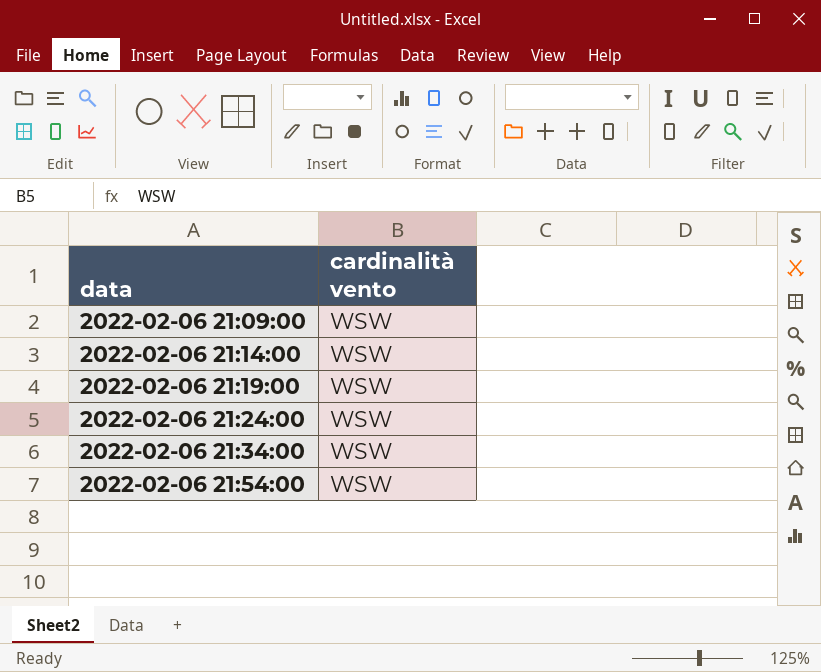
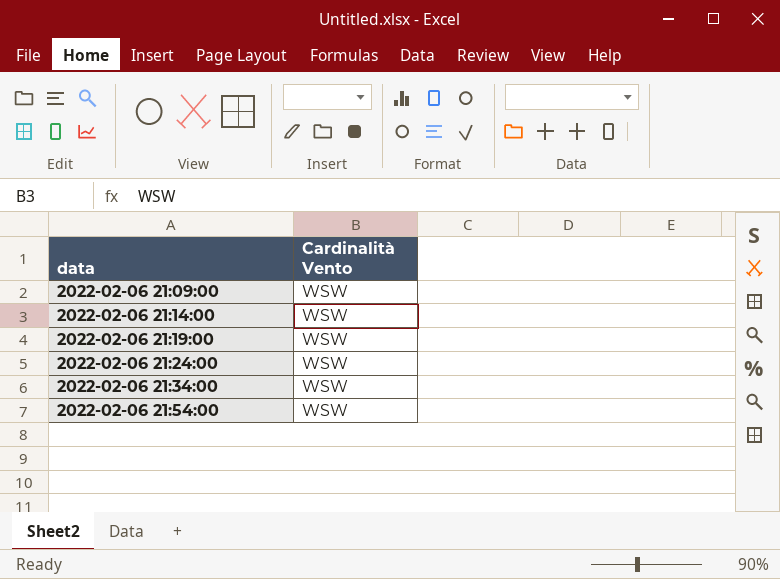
column name: cardinalità vento -> Cardinalità Vento

